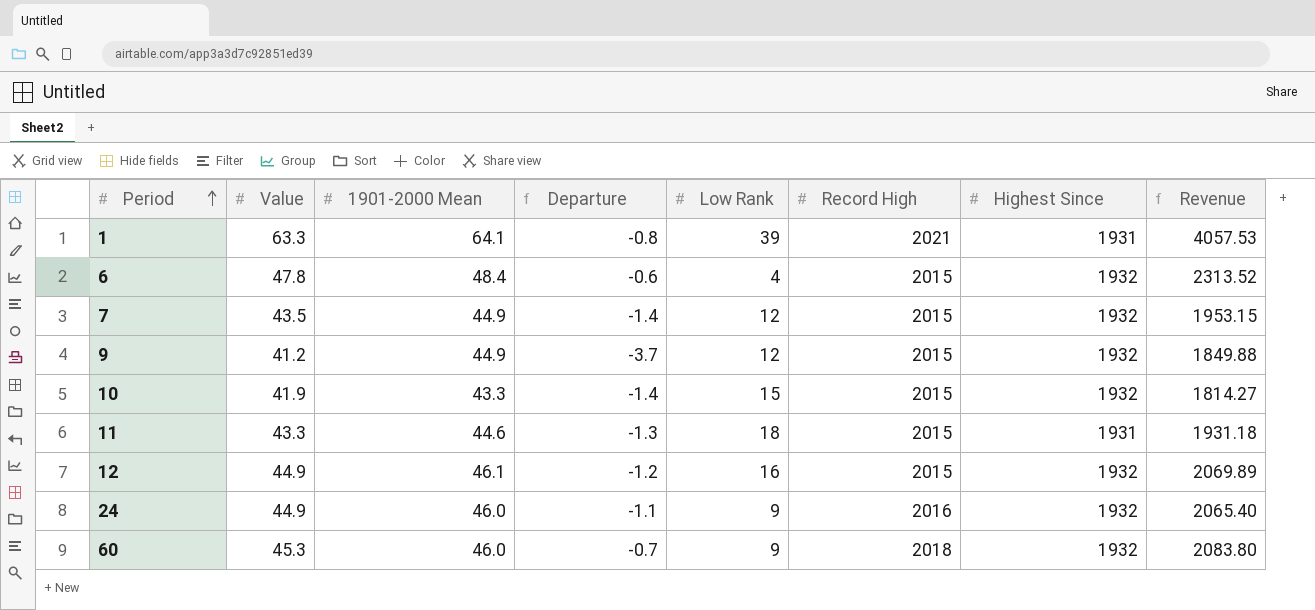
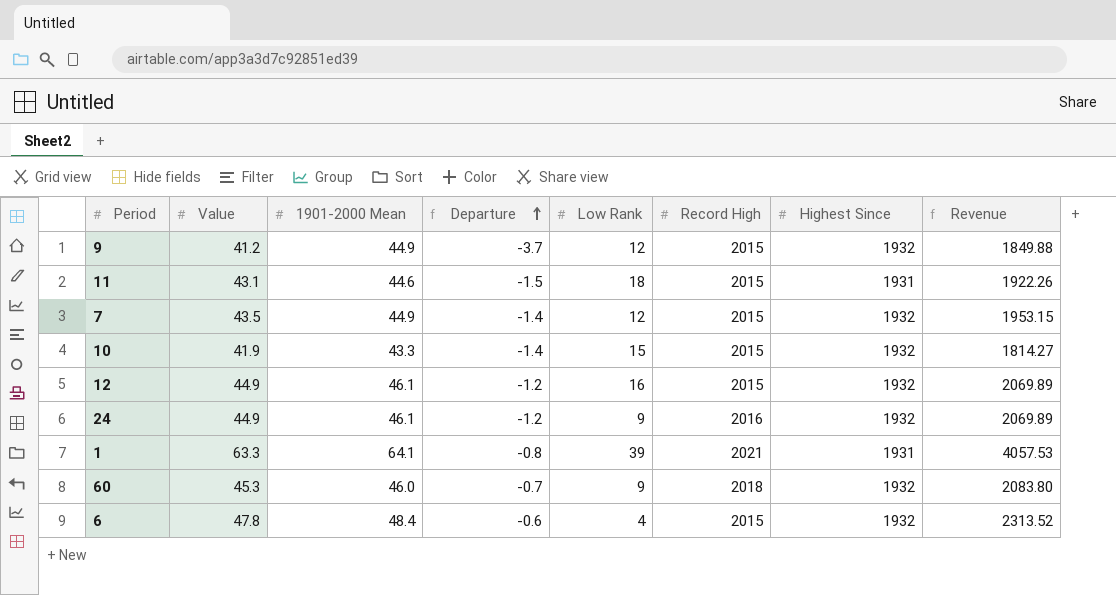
row order: Period ascending -> Departure ascending
11 | Value: 43.3 -> 43.1
11 | Departure: -1.3 -> -1.5
11 | Revenue: 1931.18 -> 1922.26
24 | 1901-2000 Mean: 46.0 -> 46.1
24 | Departure: -1.1 -> -1.2
24 | Revenue: 2065.40 -> 2069.89

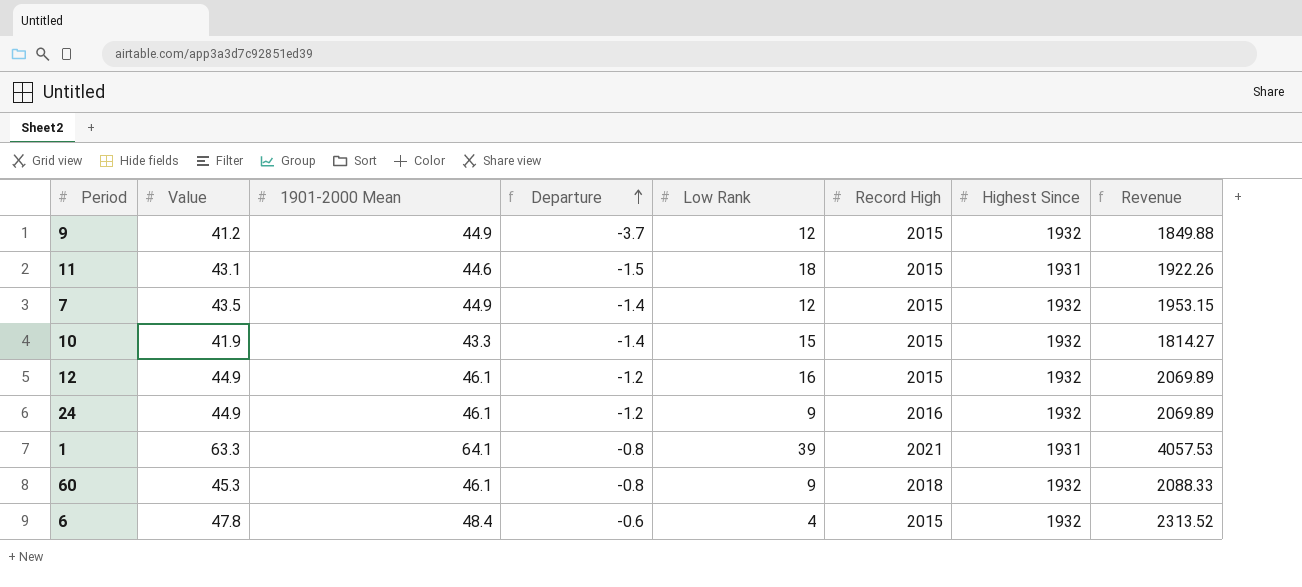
60 | 1901-2000 Mean: 46.0 -> 46.1
60 | Departure: -0.7 -> -0.8
60 | Revenue: 2083.80 -> 2088.33

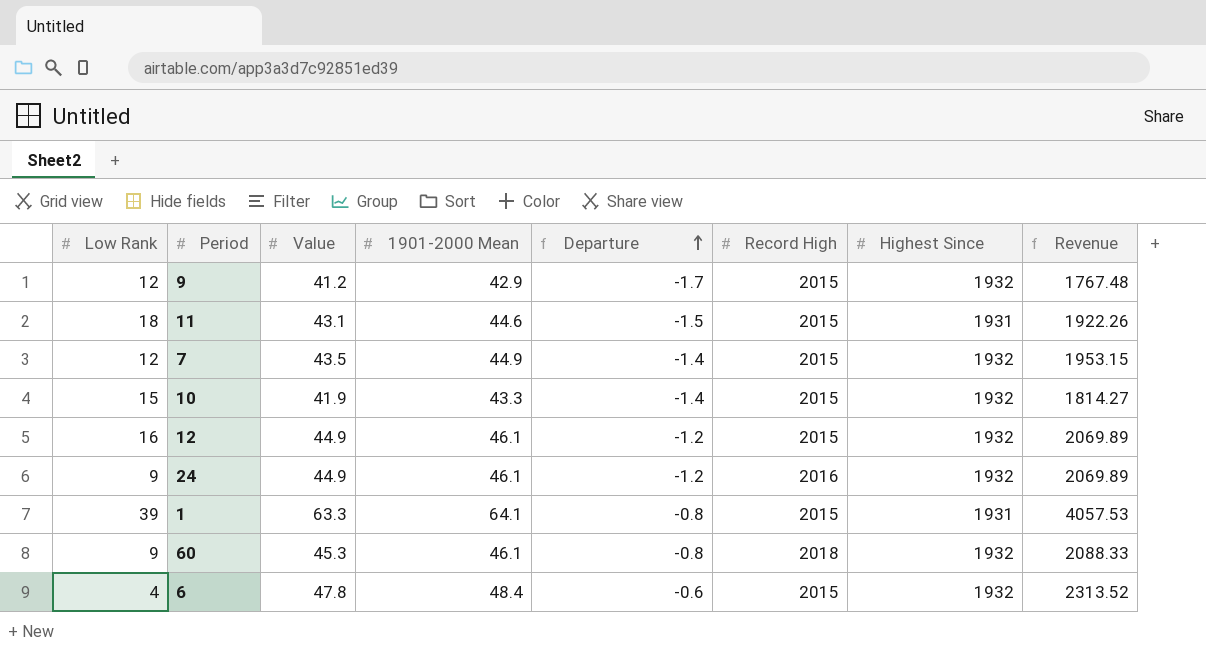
column Low Rank | position: 5 -> 1
9 | 1901-2000 Mean: 44.9 -> 42.9
9 | Departure: -3.7 -> -1.7
9 | Revenue: 1849.88 -> 1767.48
1 | Record High: 2021 -> 2015

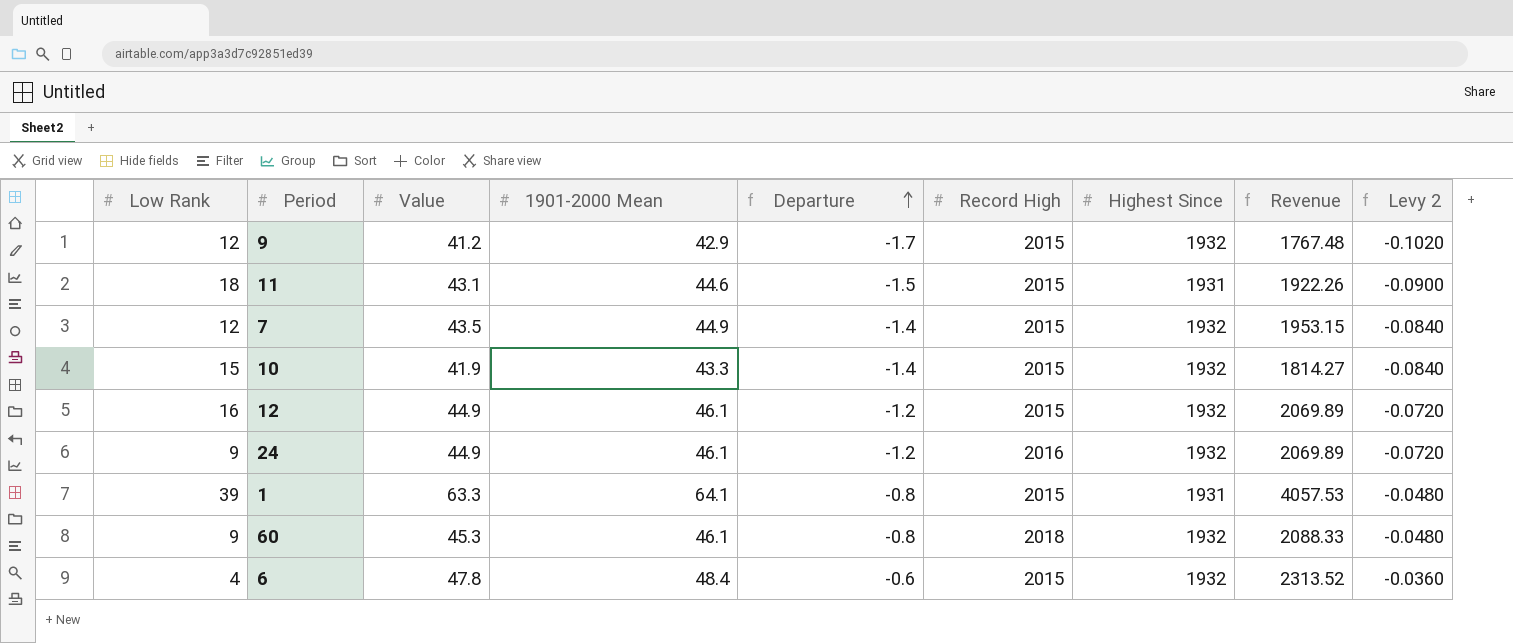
column Levy 2 | formula: none -> [Departure] * 0.06

